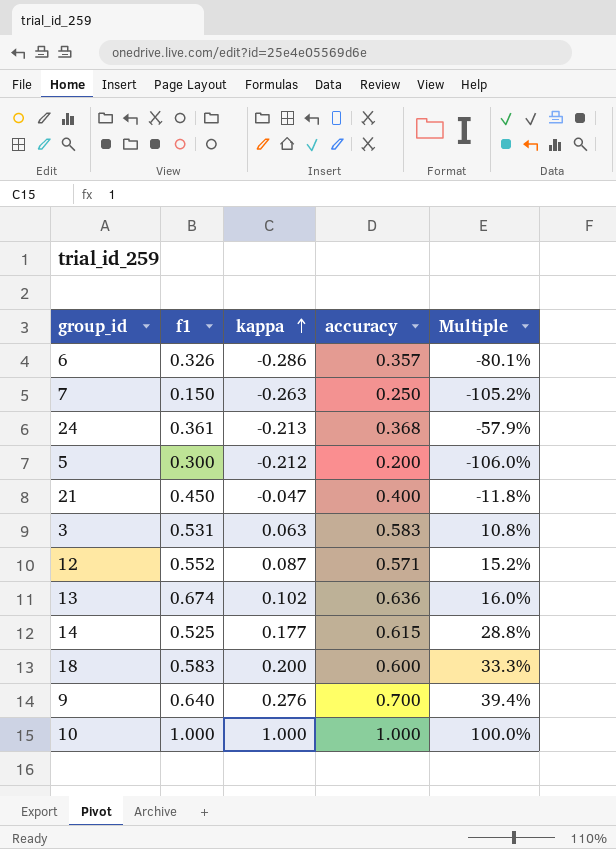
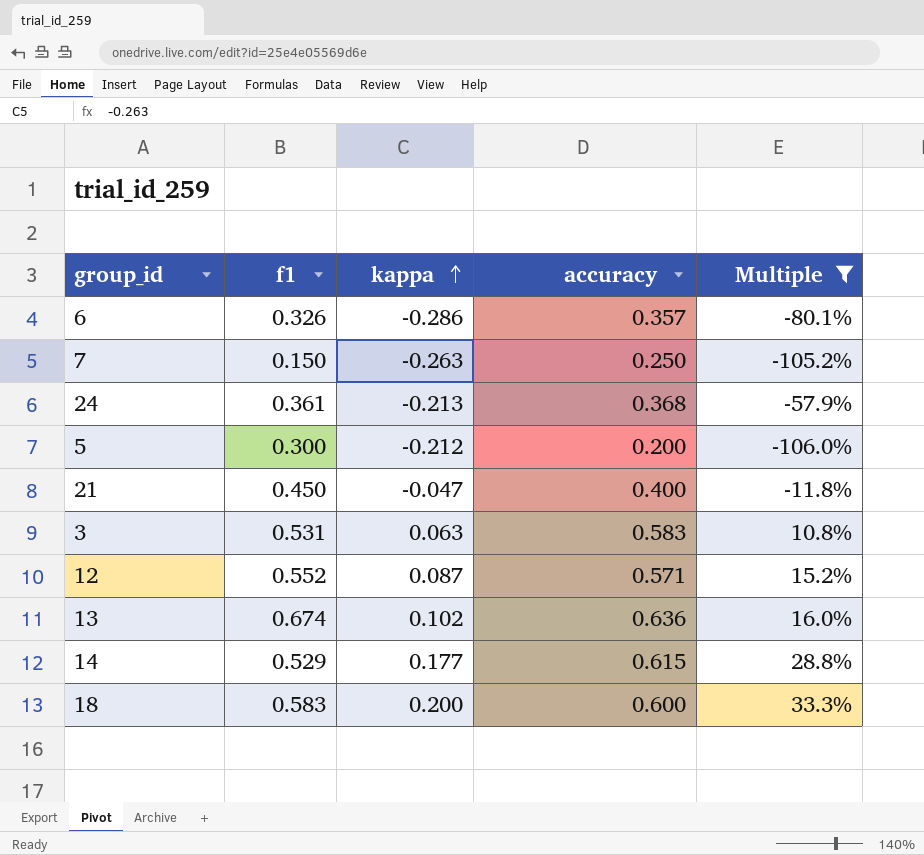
filter: none -> Multiple <= 33.3%
14 | f1: 0.525 -> 0.529

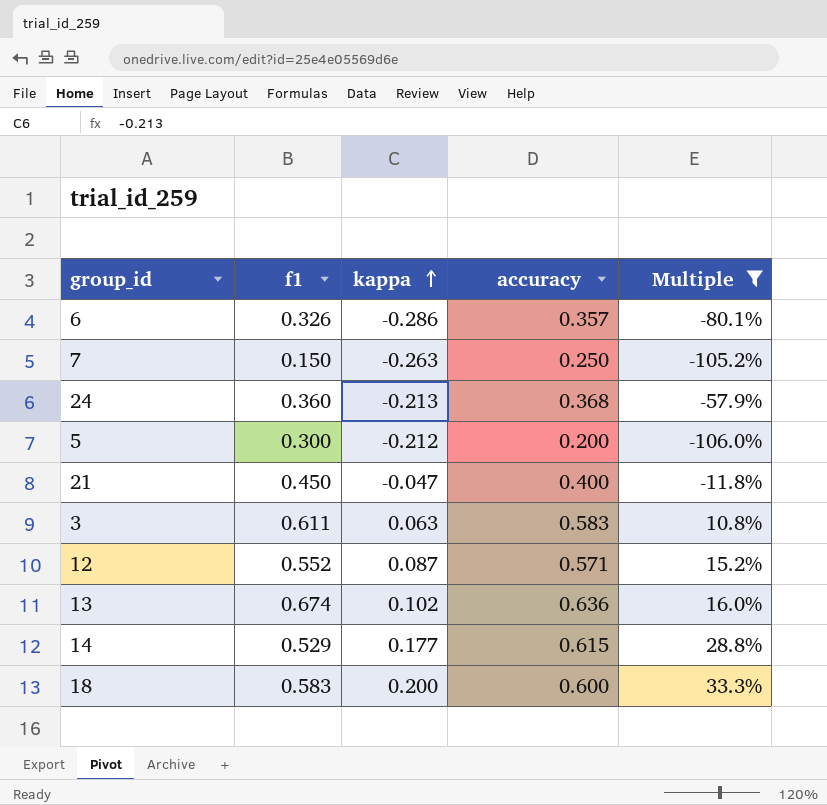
24 | f1: 0.361 -> 0.360
3 | f1: 0.531 -> 0.611

